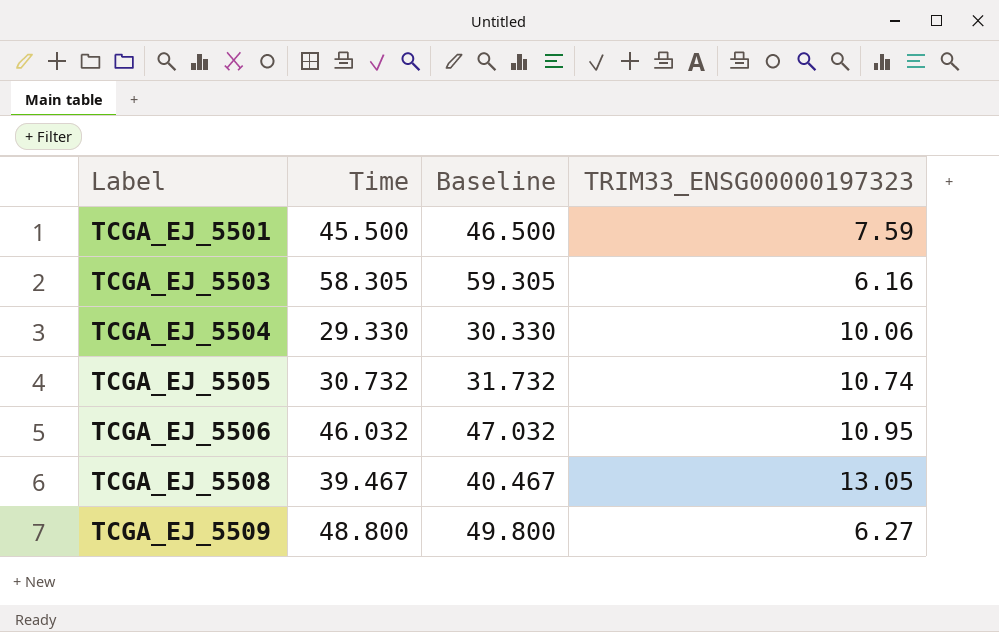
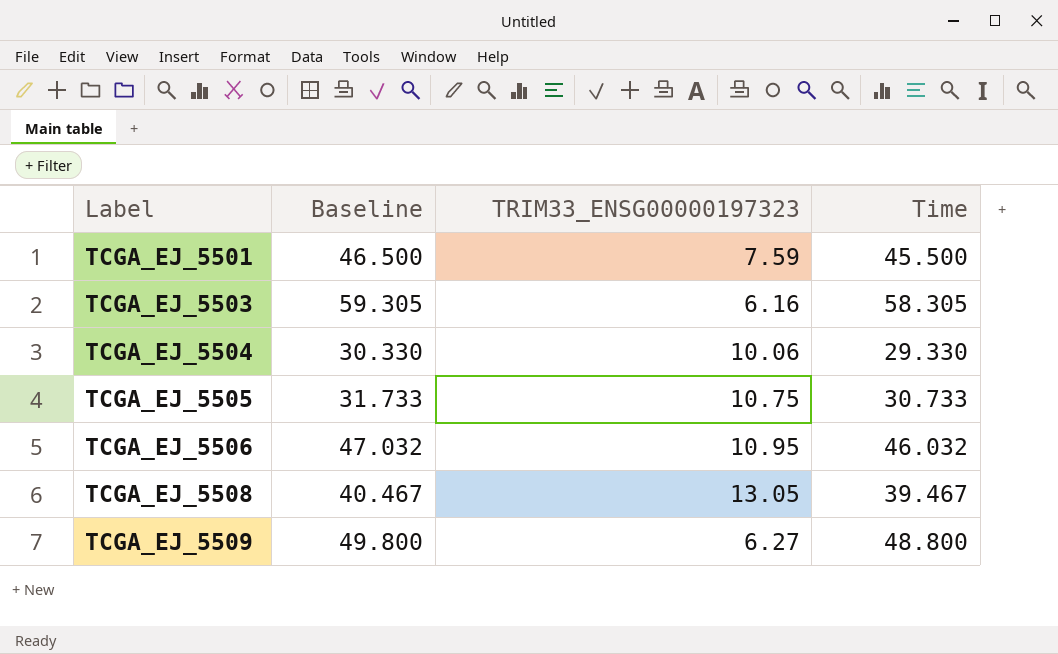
column Time | position: 2 -> 4
TCGA_EJ_5505 | Baseline: 31.732 -> 31.733
TCGA_EJ_5505 | TRIM33_ENSG00000197323: 10.74 -> 10.75
TCGA_EJ_5505 | Time: 30.732 -> 30.733

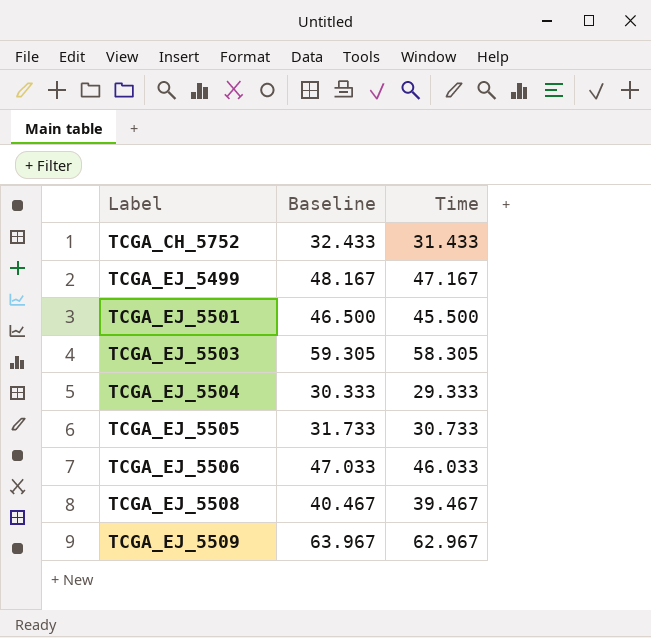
column TRIM33_ENSG00000197323 | position: 3 -> none
row TCGA_CH_5752: none -> 32.433 | 31.433
row TCGA_EJ_5499: none -> 48.167 | 47.167
TCGA_EJ_5504 | Baseline: 30.330 -> 30.333
TCGA_EJ_5504 | Time: 29.330 -> 29.333
TCGA_EJ_5506 | Baseline: 47.032 -> 47.033
TCGA_EJ_5506 | Time: 46.032 -> 46.033
TCGA_EJ_5509 | Baseline: 49.800 -> 63.967
TCGA_EJ_5509 | Time: 48.800 -> 62.967

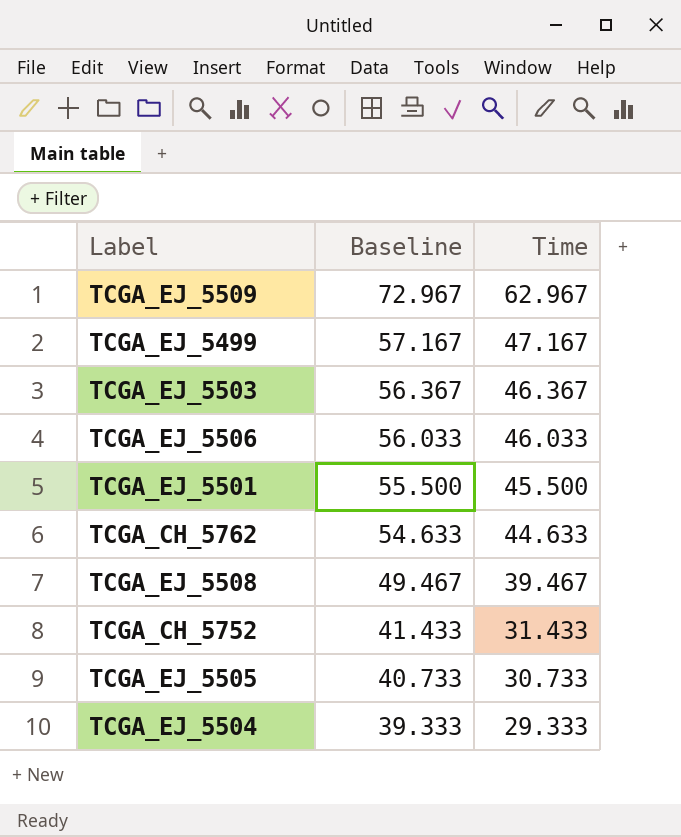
row order: Label ascending -> Baseline descending
column Baseline | formula: [Time] + 1 -> [Time] + 10
TCGA_EJ_5503 | Time: 58.305 -> 46.367
row TCGA_CH_5762: none -> 54.633 | 44.633

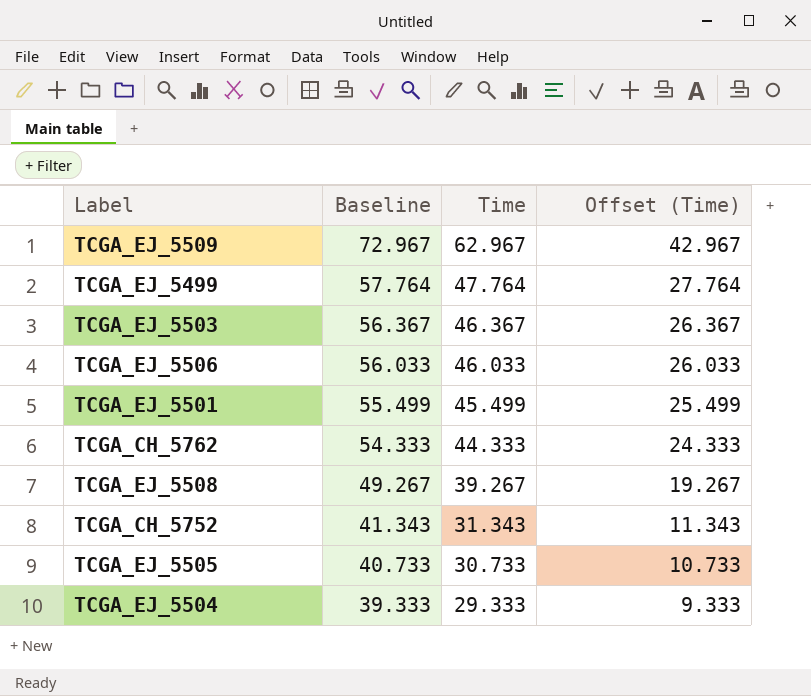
column Offset (Time) | formula: none -> [Time] - 20
TCGA_EJ_5499 | Baseline: 57.167 -> 57.764
TCGA_EJ_5499 | Time: 47.167 -> 47.764
TCGA_EJ_5501 | Baseline: 55.500 -> 55.499
TCGA_EJ_5501 | Time: 45.500 -> 45.499
TCGA_CH_5762 | Baseline: 54.633 -> 54.333
TCGA_CH_5762 | Time: 44.633 -> 44.333
TCGA_EJ_5508 | Baseline: 49.467 -> 49.267
TCGA_EJ_5508 | Time: 39.467 -> 39.267
TCGA_CH_5752 | Baseline: 41.433 -> 41.343
TCGA_CH_5752 | Time: 31.433 -> 31.343

